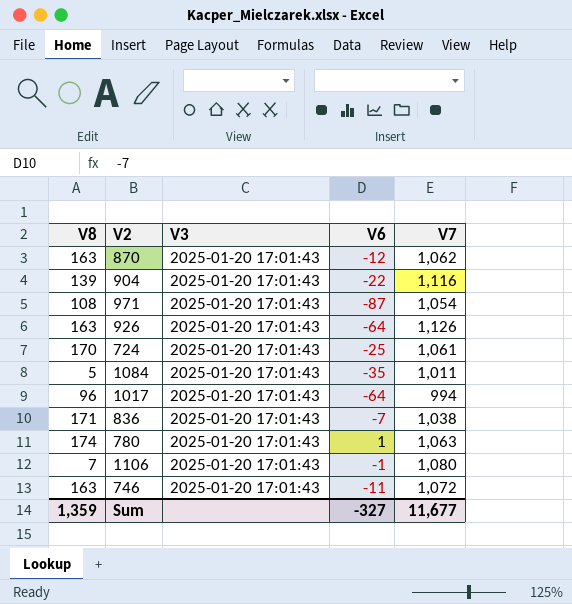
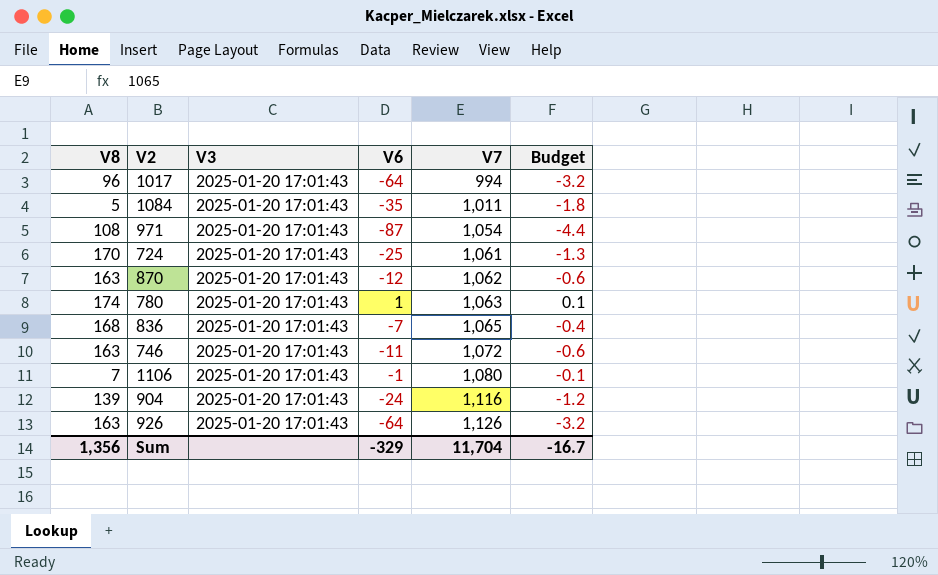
row order: none -> V7 ascending
column Budget | formula: none -> [V6] * 0.05
836 | V8: 171 -> 168
836 | V7: 1,038 -> 1,065
904 | V6: -22 -> -24
Sum | V8: 1,359 -> 1,356
Sum | V6: -327 -> -329
Sum | V7: 11,677 -> 11,704

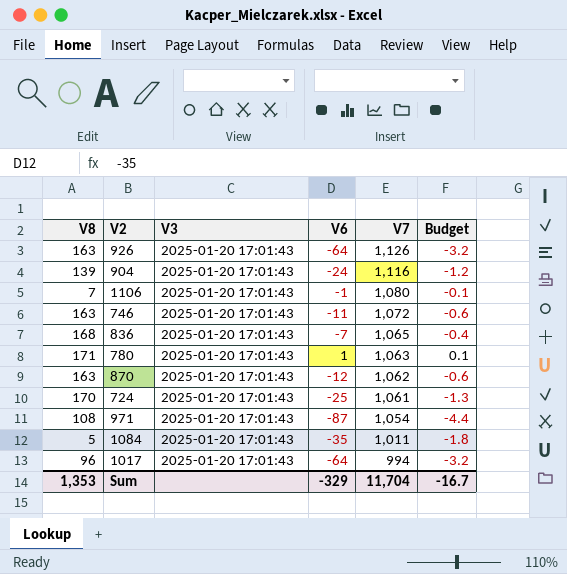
row order: V7 ascending -> V7 descending
780 | V8: 174 -> 171
Sum | V8: 1,356 -> 1,353

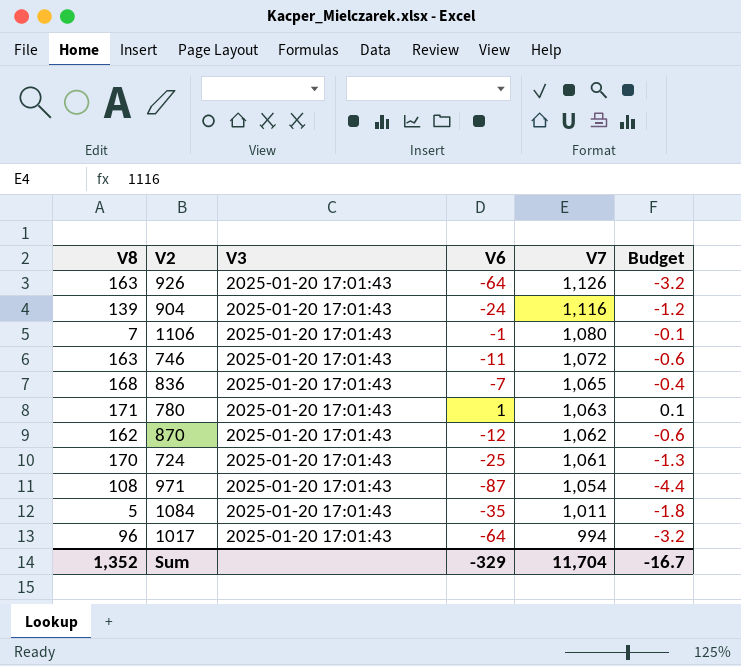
870 | V8: 163 -> 162
Sum | V8: 1,353 -> 1,352

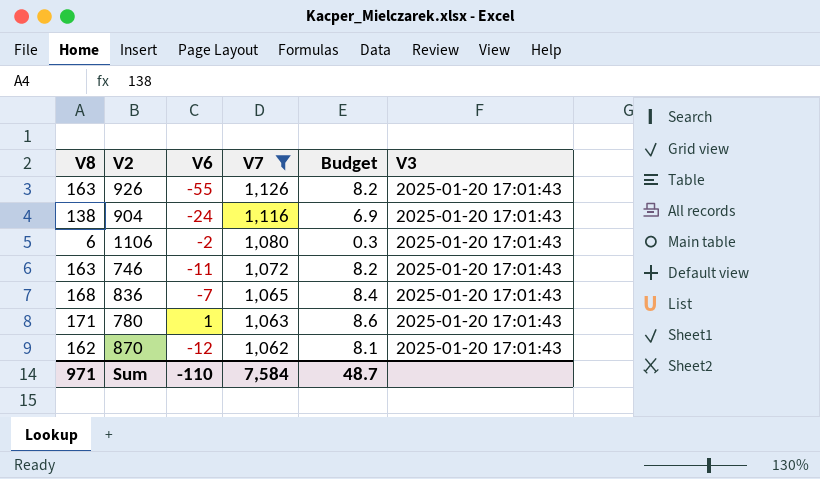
filter: none -> V7 >= 1,062
column Budget | formula: [V6] * 0.05 -> [V8] * 0.05
column V3 | position: 3 -> 6
926 | V6: -64 -> -55
904 | V8: 139 -> 138
1106 | V8: 7 -> 6
1106 | V6: -1 -> -2
Sum | V8: 1,352 -> 971
Sum | V6: -329 -> -110
Sum | V7: 11,704 -> 7,584
Sum | Budget: -16.7 -> 48.7

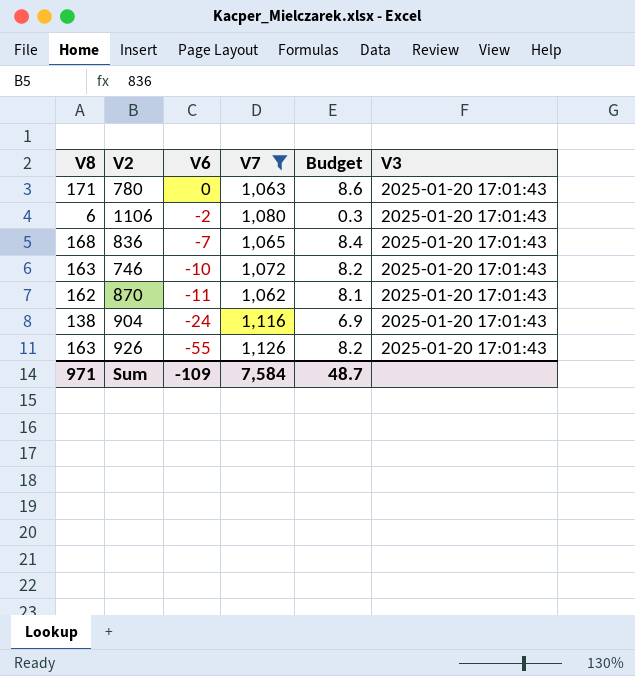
row order: V7 descending -> V6 descending
780 | V6: 1 -> 0
746 | V6: -11 -> -10
870 | V6: -12 -> -11
Sum | V6: -110 -> -109

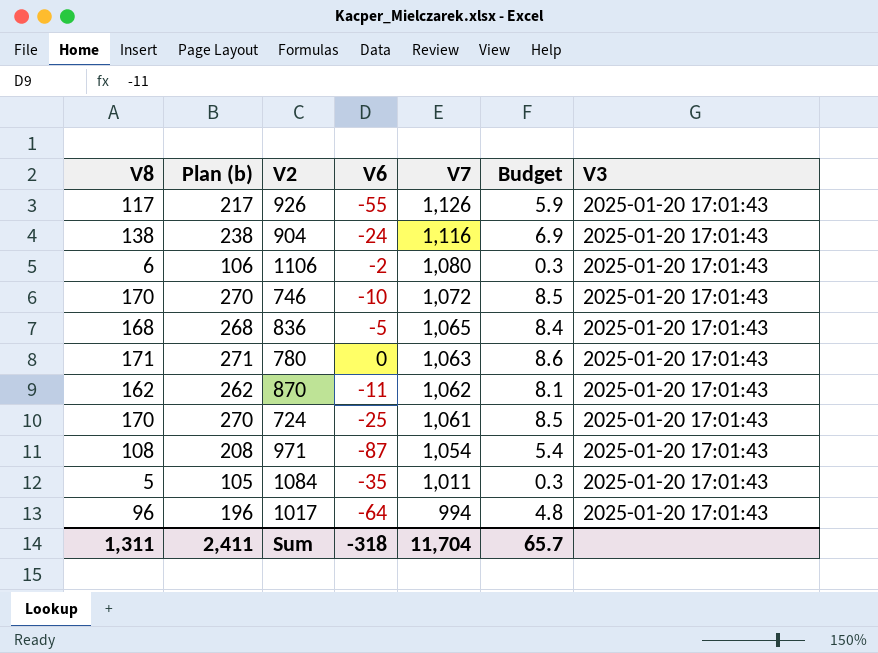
filter: V7 >= 1,062 -> none
row order: V6 descending -> V7 descending
column Plan (b) | formula: none -> [V8] + 100
926 | V8: 163 -> 117
926 | Budget: 8.2 -> 5.9
746 | V8: 163 -> 170
746 | Budget: 8.2 -> 8.5
836 | V6: -7 -> -5
Sum | V8: 971 -> 1,311
Sum | V6: -109 -> -318
Sum | V7: 7,584 -> 11,704
Sum | Budget: 48.7 -> 65.7

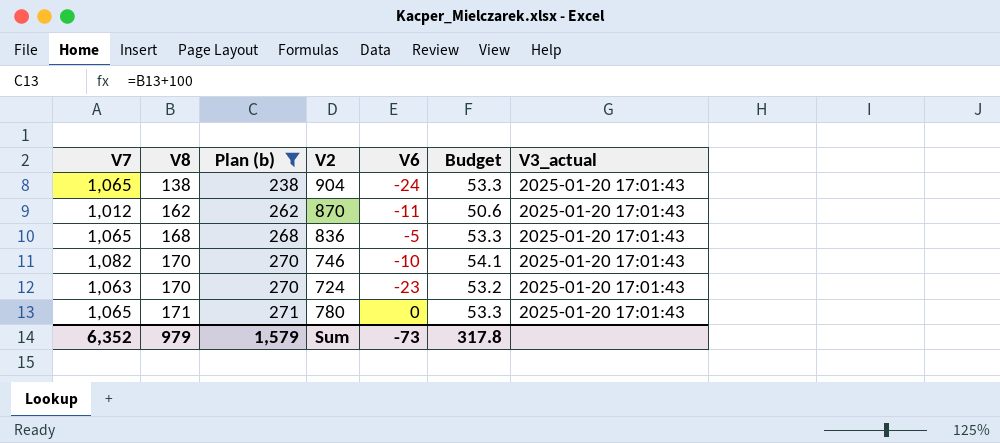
filter: none -> Plan (b) >= 238
row order: V7 descending -> V8 ascending
column V7 | position: 5 -> 1
column Budget | formula: [V8] * 0.05 -> [V7] * 0.05
column name: V3 -> V3_actual
904 | V7: 1,116 -> 1,065
870 | V7: 1,062 -> 1,012
746 | V7: 1,072 -> 1,082
724 | V7: 1,061 -> 1,063
724 | V6: -25 -> -23
780 | V7: 1,063 -> 1,065
Sum | V7: 11,704 -> 6,352
Sum | V8: 1,311 -> 979
Sum | Plan (b): 2,411 -> 1,579
Sum | V6: -318 -> -73
Sum | Budget: 65.7 -> 317.8

